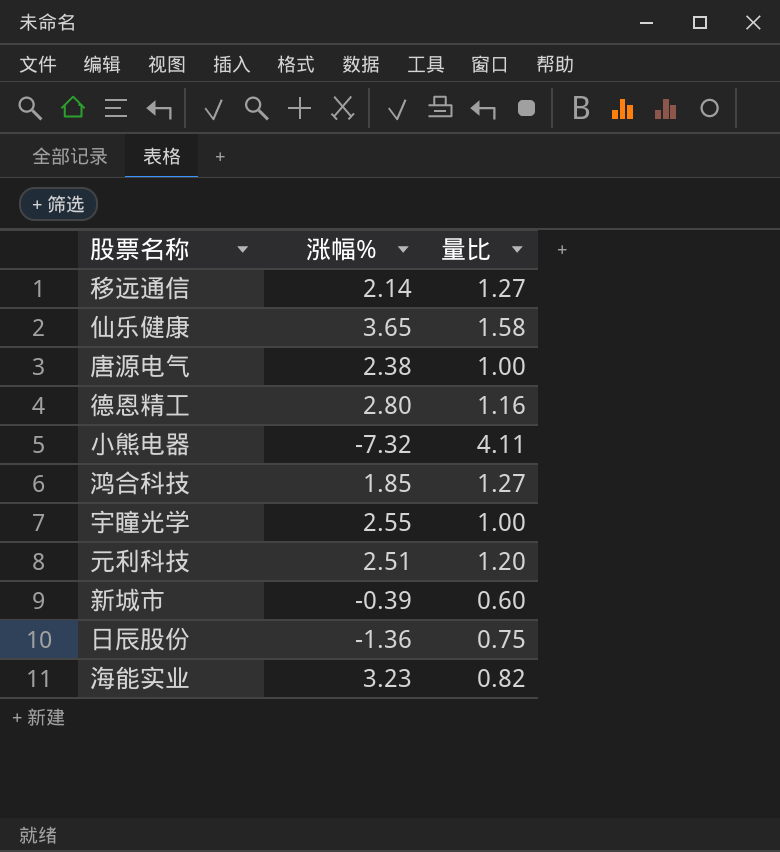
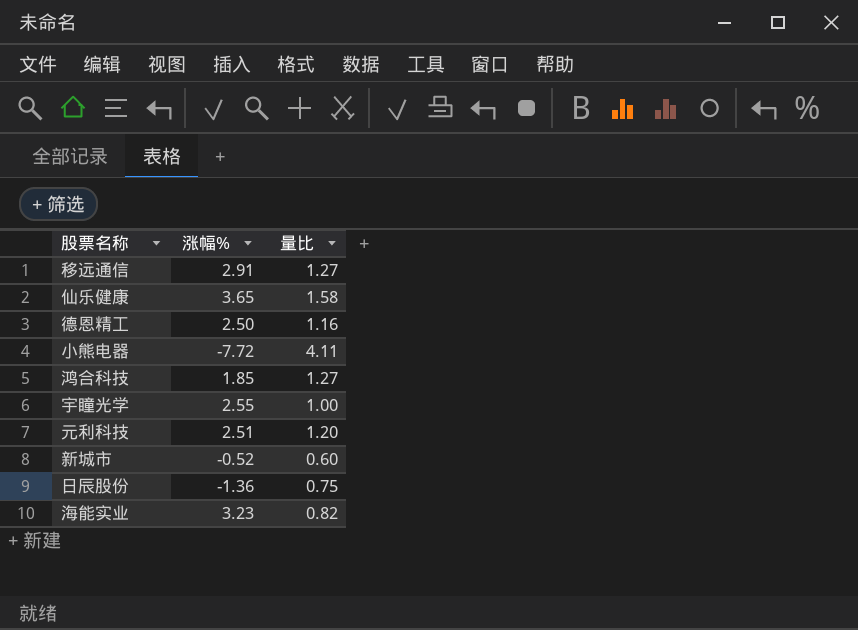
row 唐源电气: 2.38 | 1.00 -> none
移远通信 | 涨幅%: 2.14 -> 2.91
德恩精工 | 涨幅%: 2.80 -> 2.50
小熊电器 | 涨幅%: -7.32 -> -7.72
新城市 | 涨幅%: -0.39 -> -0.52

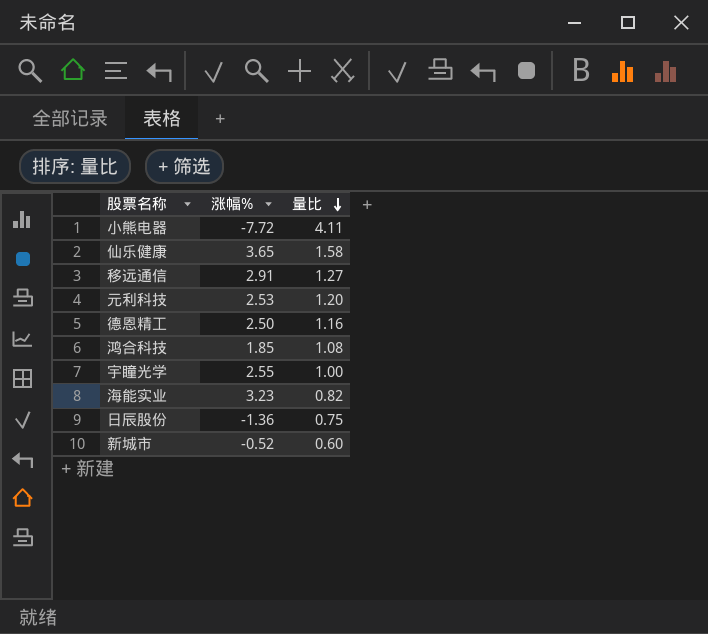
row order: none -> 量比 descending
元利科技 | 涨幅%: 2.51 -> 2.53
鸿合科技 | 量比: 1.27 -> 1.08

